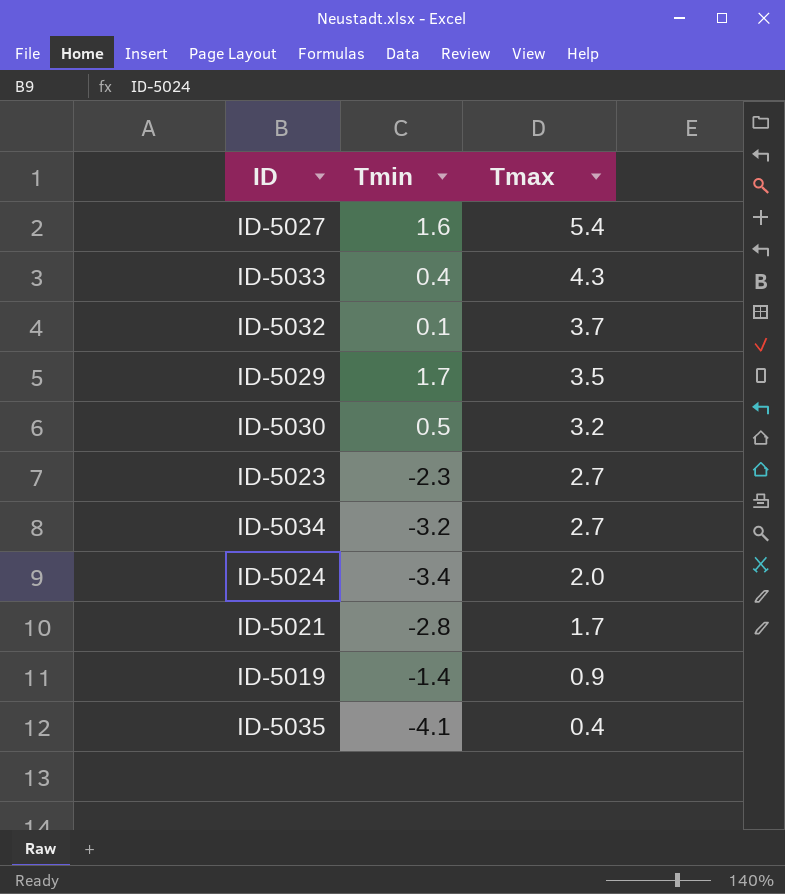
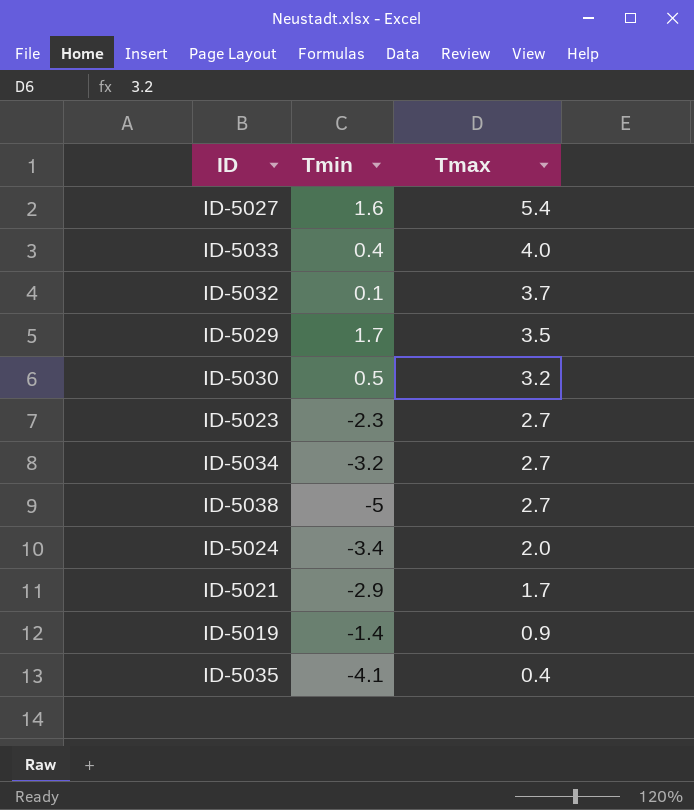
ID-5033 | Tmax: 4.3 -> 4.0
row ID-5038: none -> -5 | 2.7
ID-5021 | Tmin: -2.8 -> -2.9

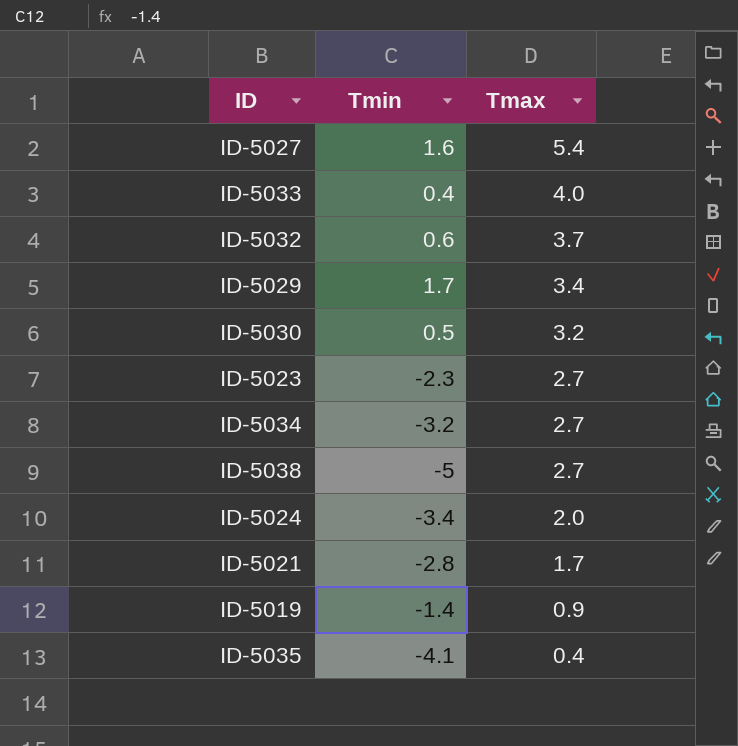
ID-5032 | Tmin: 0.1 -> 0.6
ID-5029 | Tmax: 3.5 -> 3.4
ID-5021 | Tmin: -2.9 -> -2.8

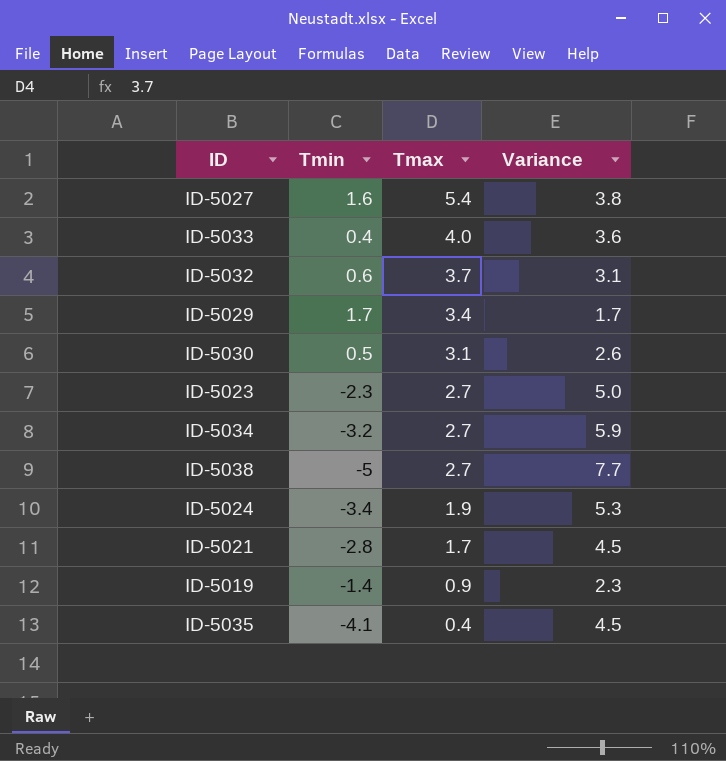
column Variance | formula: none -> [Tmax] - [Tmin]
ID-5030 | Tmax: 3.2 -> 3.1
ID-5024 | Tmax: 2.0 -> 1.9

